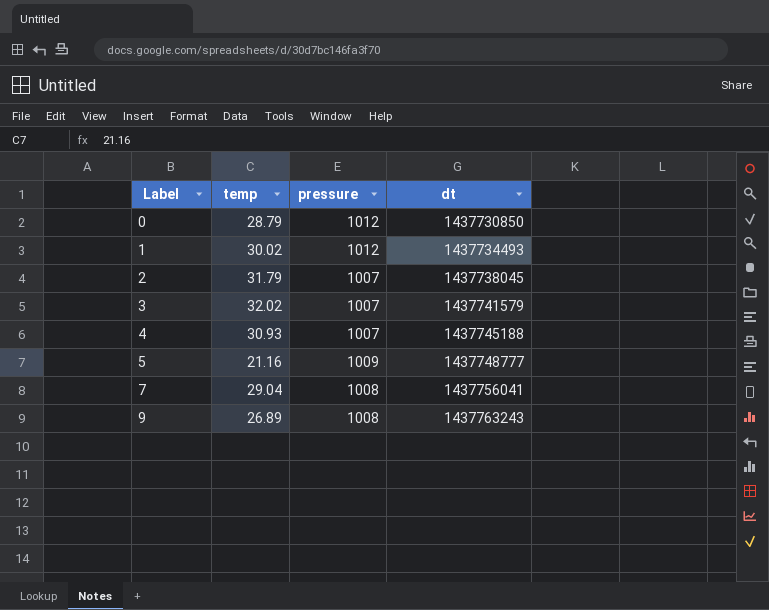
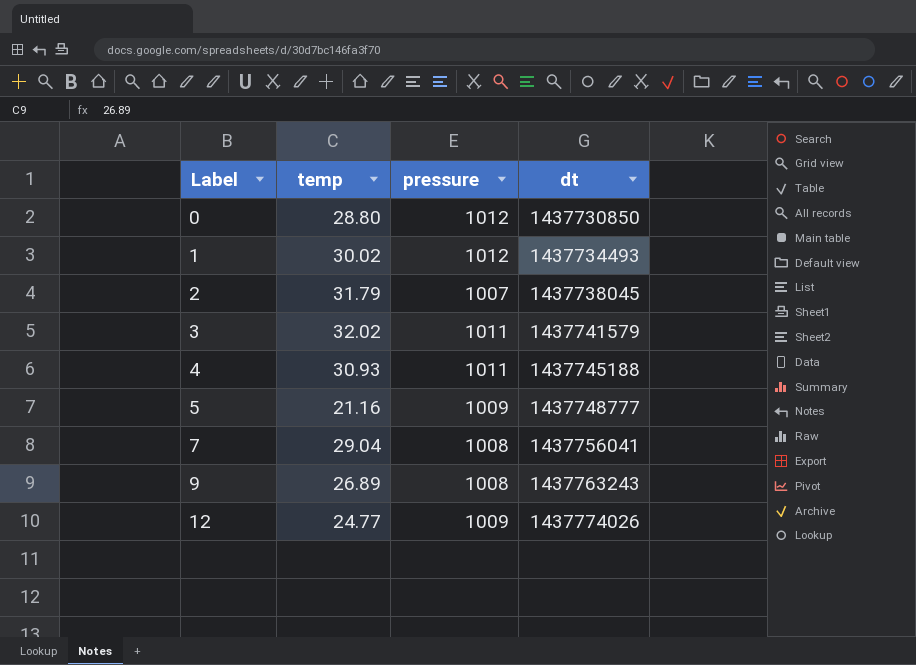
0 | temp: 28.79 -> 28.80
3 | pressure: 1007 -> 1011
4 | pressure: 1007 -> 1011
row 12: none -> 24.77 | 1009 | 1437774026

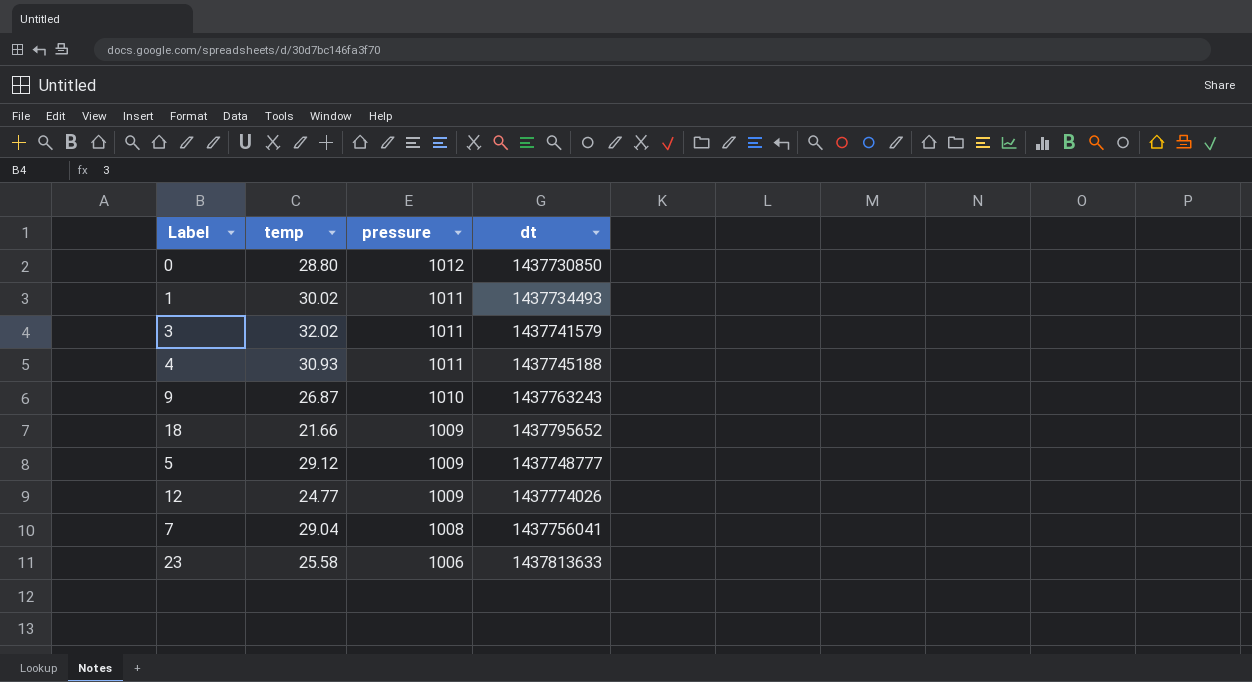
row order: Label ascending -> pressure descending
row 2: 31.79 | 1007 | 1437738045 -> none
1 | pressure: 1012 -> 1011
9 | temp: 26.89 -> 26.87
9 | pressure: 1008 -> 1010
row 18: none -> 21.66 | 1009 | 1437795652
5 | temp: 21.16 -> 29.12
row 23: none -> 25.58 | 1006 | 1437813633

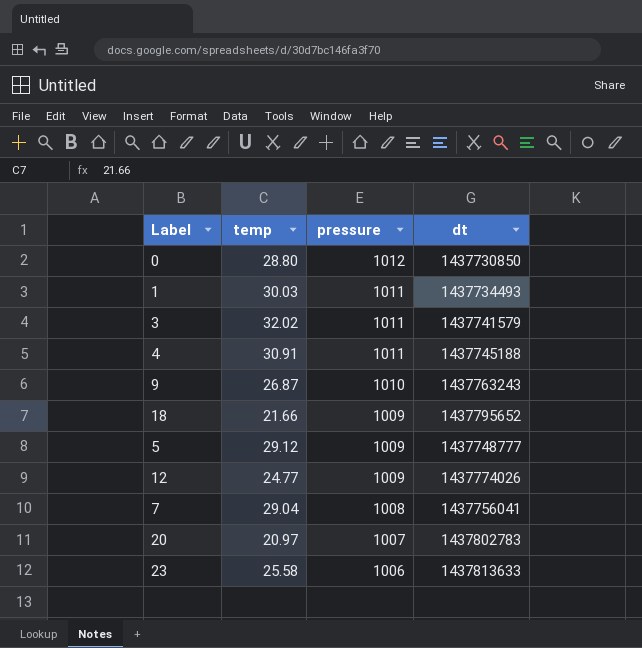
1 | temp: 30.02 -> 30.03
4 | temp: 30.93 -> 30.91
row 20: none -> 20.97 | 1007 | 1437802783

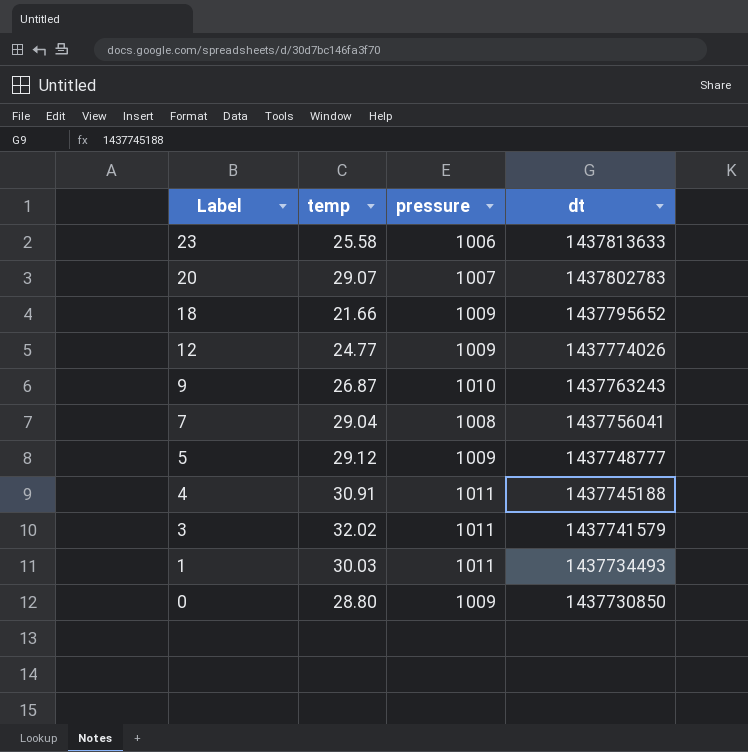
row order: pressure descending -> Label descending
20 | temp: 20.97 -> 29.07
0 | pressure: 1012 -> 1009

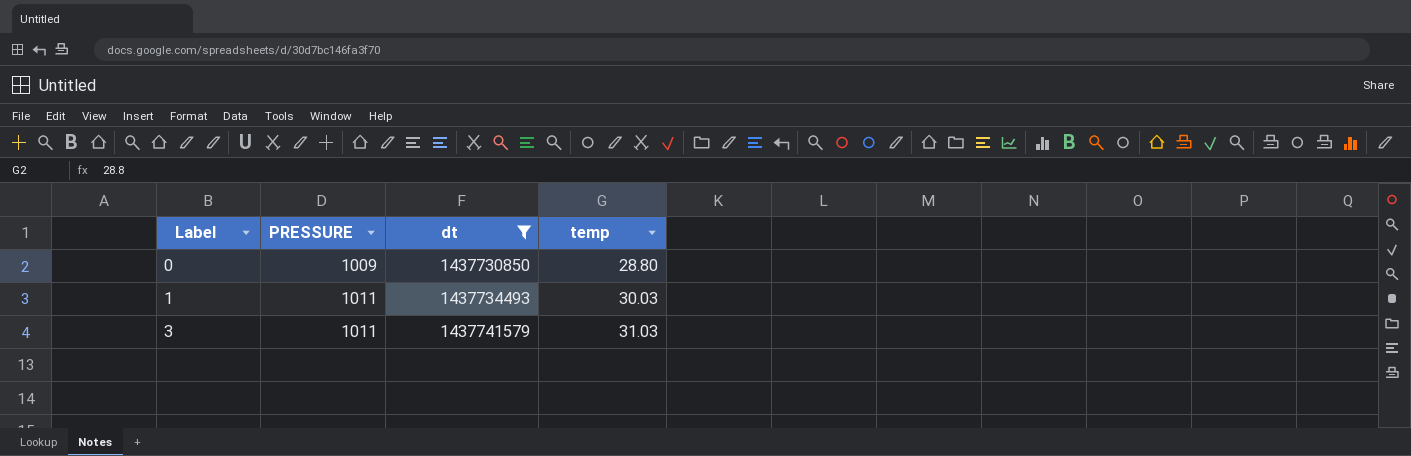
filter: none -> dt <= 1437741579
row order: Label descending -> Label ascending
column name: pressure -> PRESSURE
column temp | position: 2 -> 4
3 | temp: 32.02 -> 31.03

